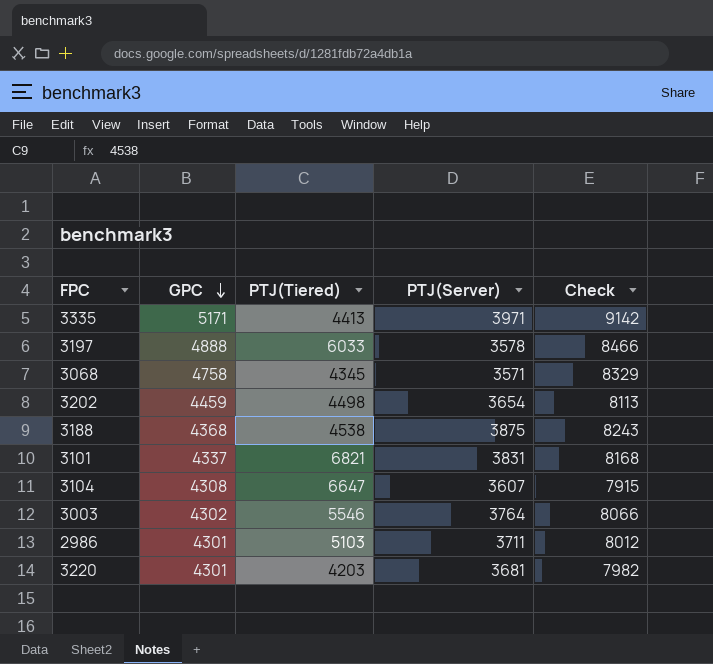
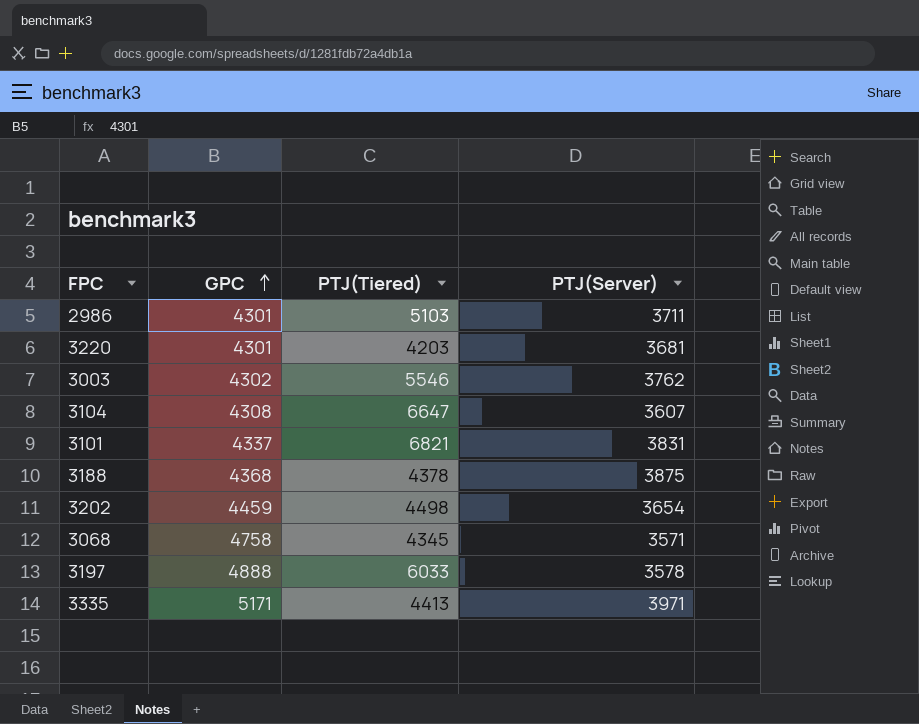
row order: GPC descending -> GPC ascending
column Check | formula: [GPC] + [PTJ(Server)] -> none
3003 | PTJ(Server): 3764 -> 3762
3188 | PTJ(Tiered): 4538 -> 4378

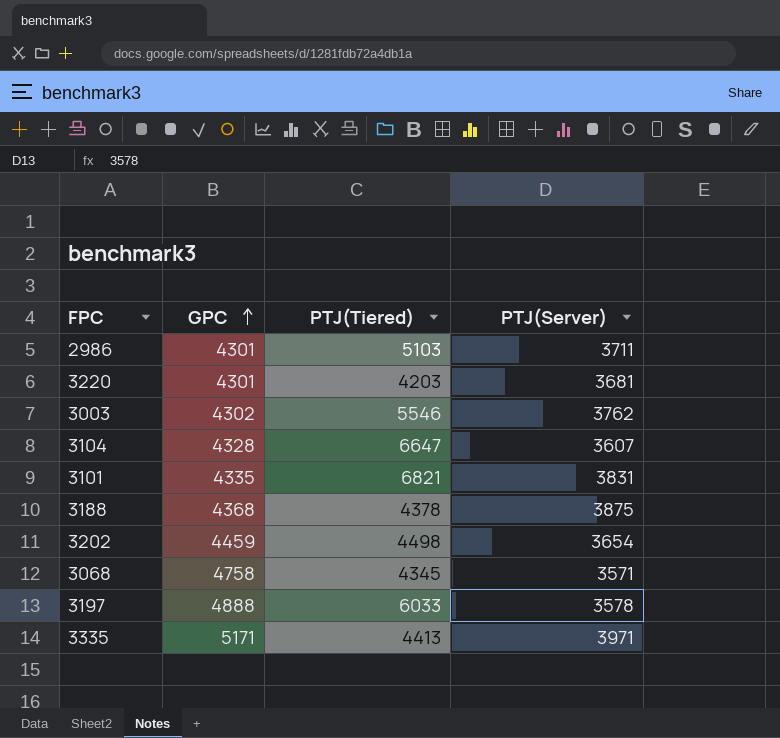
3104 | GPC: 4308 -> 4328
3101 | GPC: 4337 -> 4335

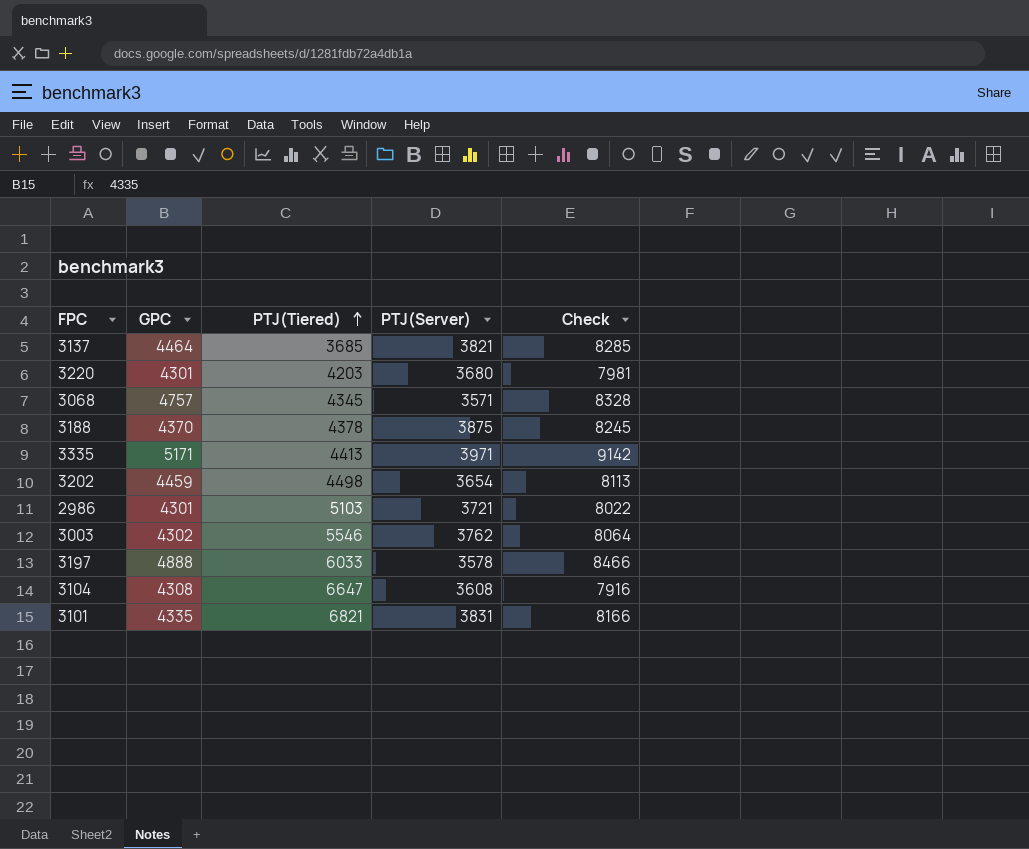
row order: GPC ascending -> PTJ(Tiered) ascending
column Check | formula: none -> [GPC] + [PTJ(Server)]
row 3137: none -> 4464 | 3685 | 3821 | 8285
3220 | PTJ(Server): 3681 -> 3680
3068 | GPC: 4758 -> 4757
3188 | GPC: 4368 -> 4370
2986 | PTJ(Server): 3711 -> 3721
3104 | GPC: 4328 -> 4308
3104 | PTJ(Server): 3607 -> 3608

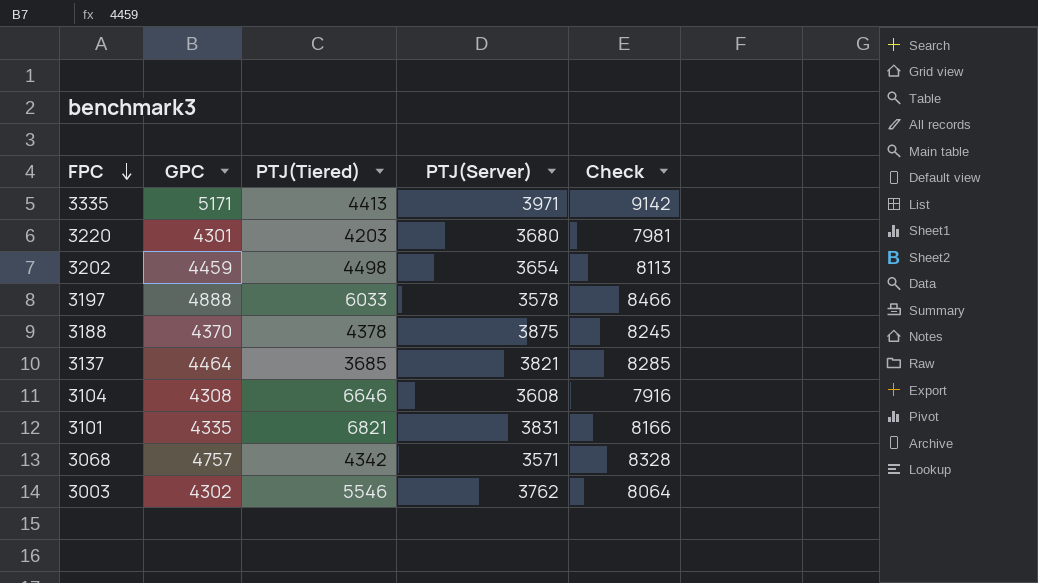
row order: PTJ(Tiered) ascending -> FPC descending
row 2986: 4301 | 5103 | 3721 | 8022 -> none
3104 | PTJ(Tiered): 6647 -> 6646
3068 | PTJ(Tiered): 4345 -> 4342

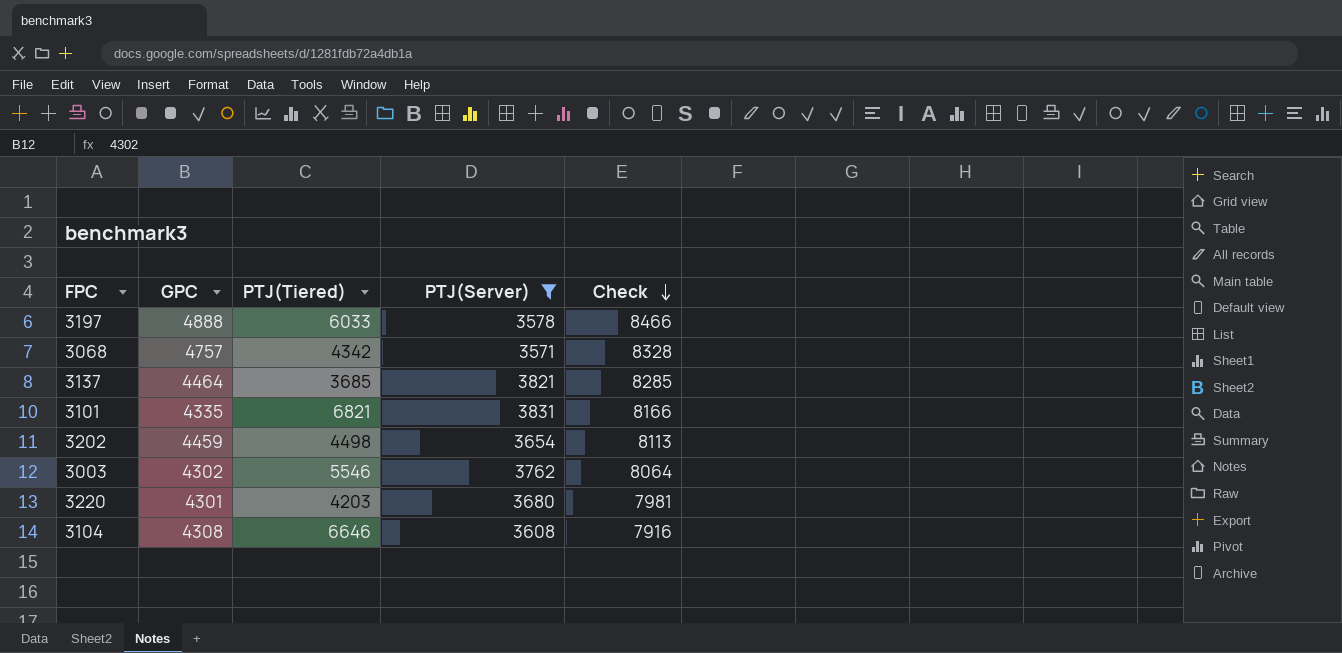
filter: none -> PTJ(Server) <= 3831
row order: FPC descending -> Check descending

